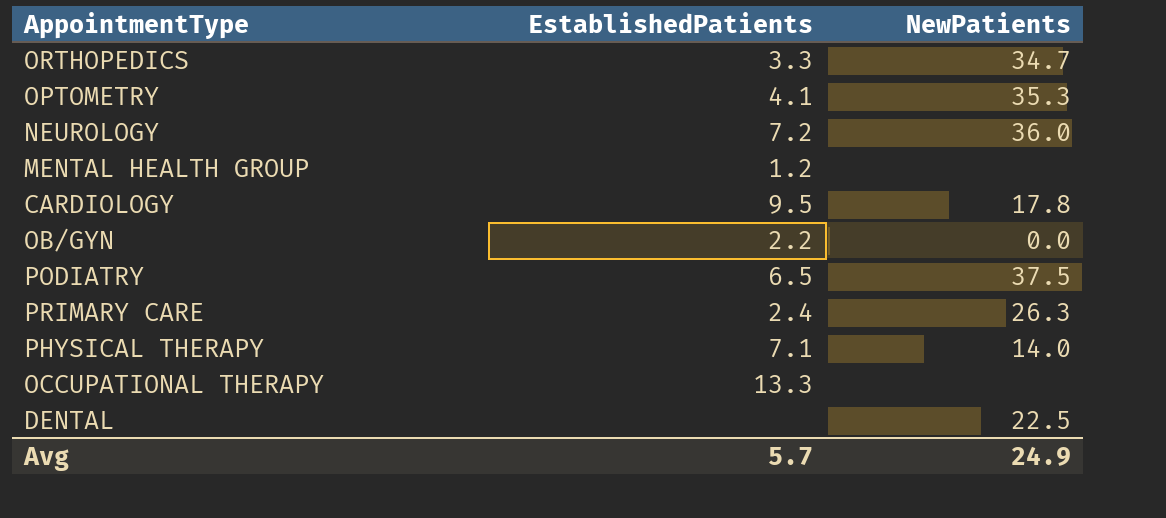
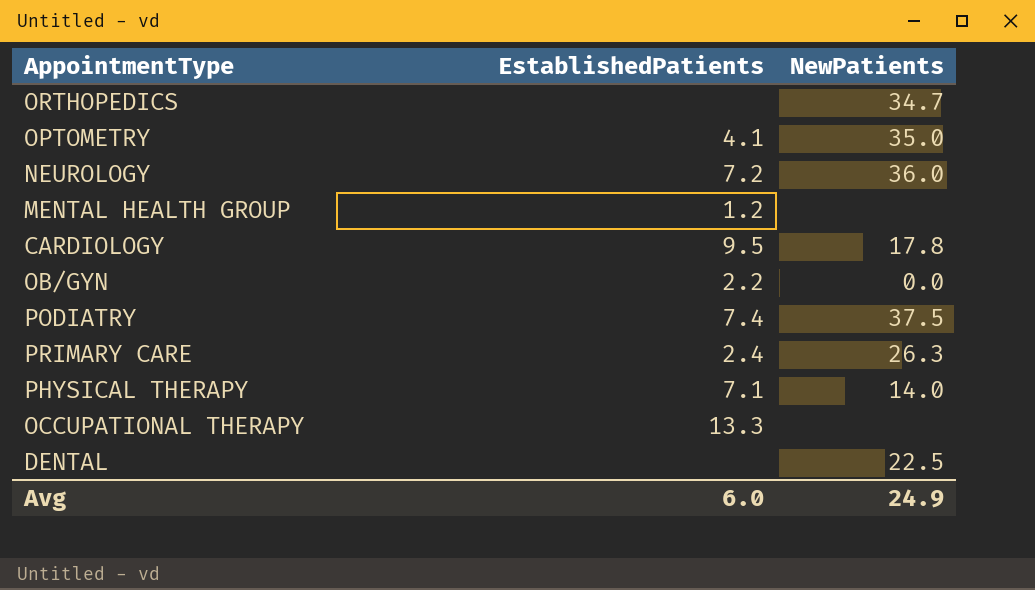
ORTHOPEDICS | EstablishedPatients: 3.3 -> none
OPTOMETRY | NewPatients: 35.3 -> 35.0
PODIATRY | EstablishedPatients: 6.5 -> 7.4
Avg | EstablishedPatients: 5.7 -> 6.0

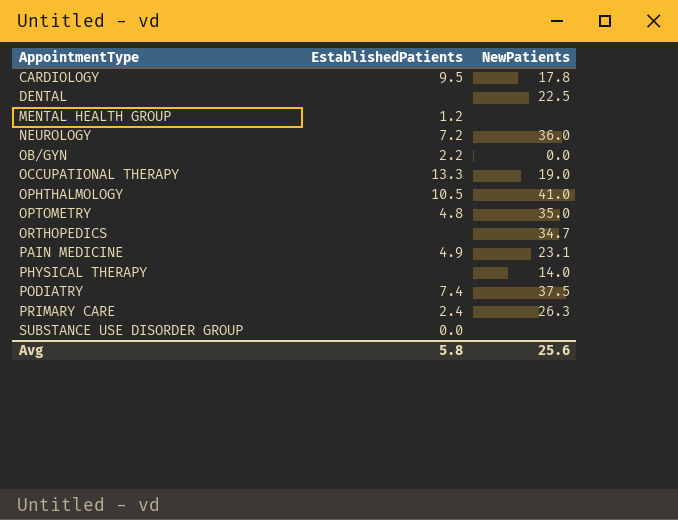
row order: none -> AppointmentType ascending
OCCUPATIONAL THERAPY | NewPatients: none -> 19.0
row OPHTHALMOLOGY: none -> 10.5 | 41.0
OPTOMETRY | EstablishedPatients: 4.1 -> 4.8
row PAIN MEDICINE: none -> 4.9 | 23.1
PHYSICAL THERAPY | EstablishedPatients: 7.1 -> none
row SUBSTANCE USE DISORDER GROUP: none -> 0.0 | none
Avg | EstablishedPatients: 6.0 -> 5.8
Avg | NewPatients: 24.9 -> 25.6

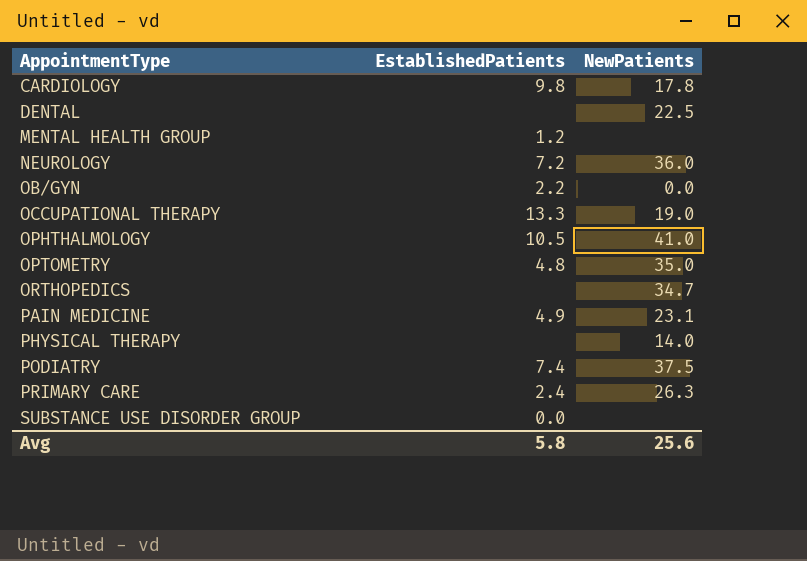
CARDIOLOGY | EstablishedPatients: 9.5 -> 9.8

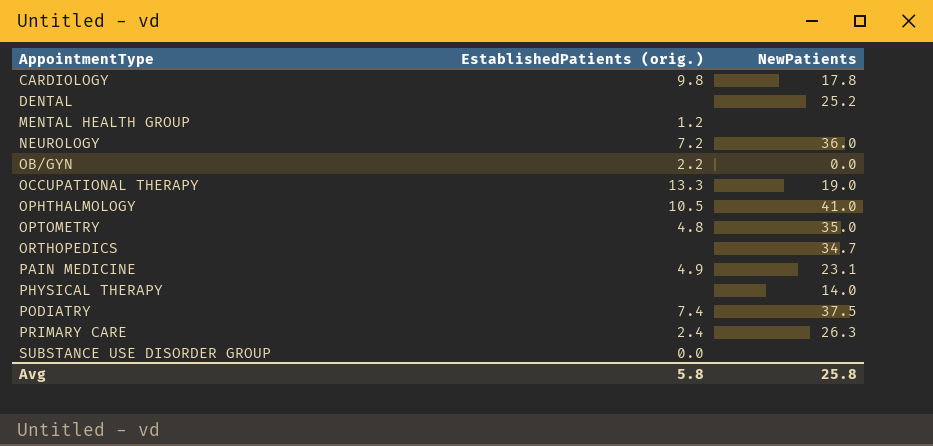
column name: EstablishedPatients -> EstablishedPatients (orig.)
DENTAL | NewPatients: 22.5 -> 25.2
Avg | NewPatients: 25.6 -> 25.8

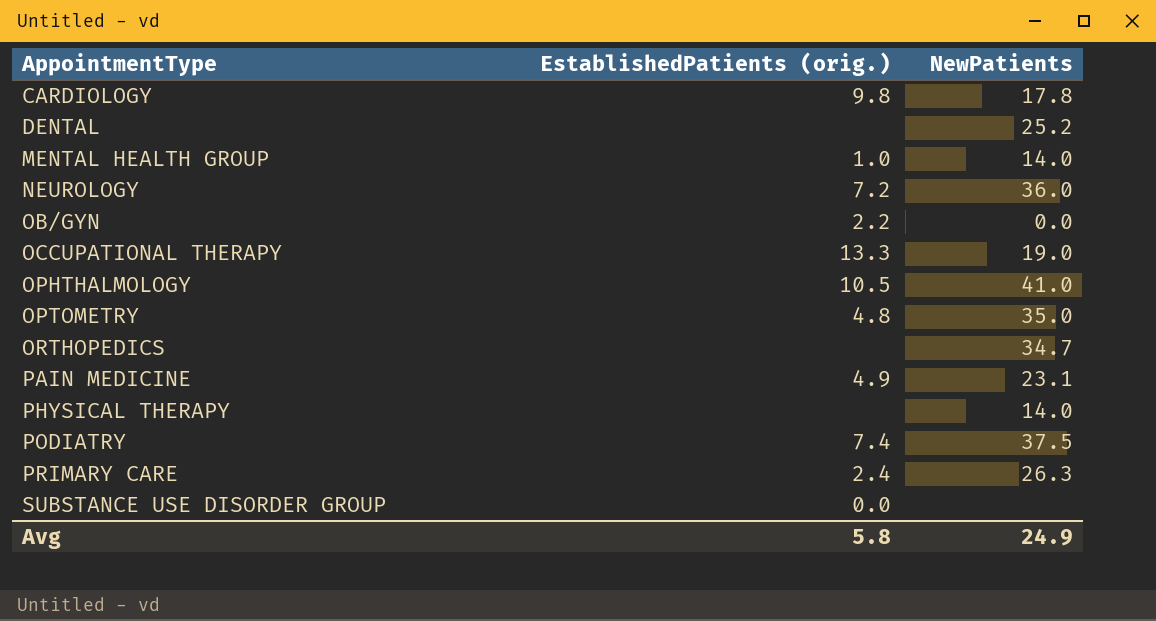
MENTAL HEALTH GROUP | EstablishedPatients (orig.): 1.2 -> 1.0
MENTAL HEALTH GROUP | NewPatients: none -> 14.0
Avg | NewPatients: 25.8 -> 24.9

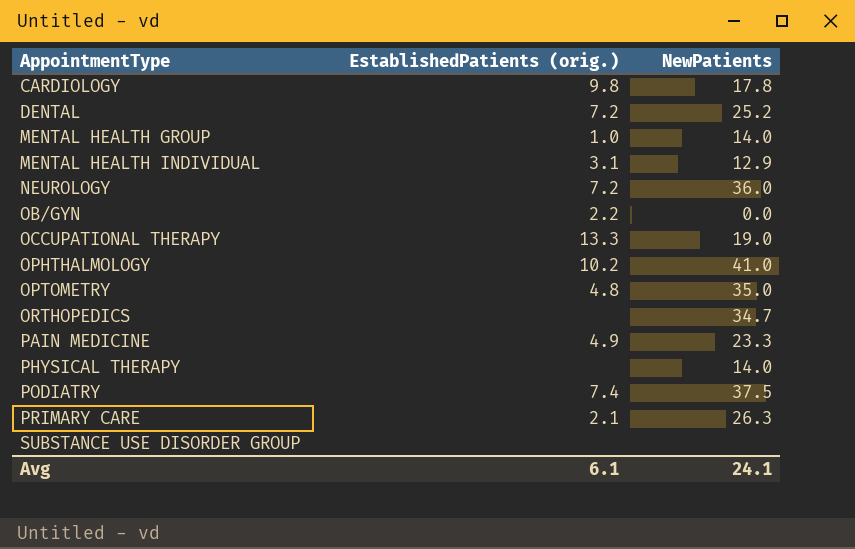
DENTAL | EstablishedPatients (orig.): none -> 7.2
row MENTAL HEALTH INDIVIDUAL: none -> 3.1 | 12.9
OPHTHALMOLOGY | EstablishedPatients (orig.): 10.5 -> 10.2
PAIN MEDICINE | NewPatients: 23.1 -> 23.3
PRIMARY CARE | EstablishedPatients (orig.): 2.4 -> 2.1
SUBSTANCE USE DISORDER GROUP | EstablishedPatients (orig.): 0.0 -> none
Avg | EstablishedPatients (orig.): 5.8 -> 6.1
Avg | NewPatients: 24.9 -> 24.1

